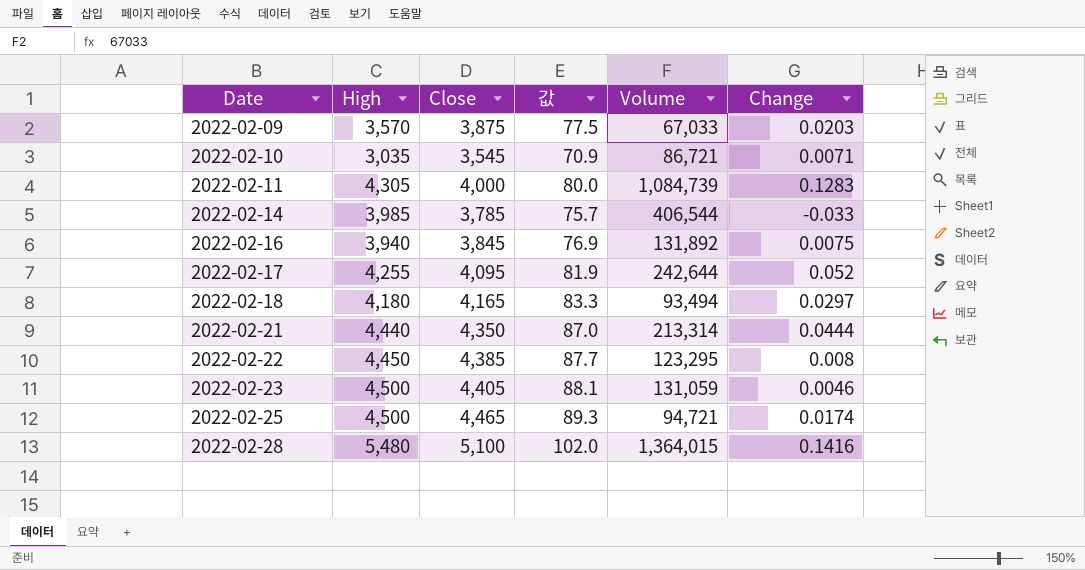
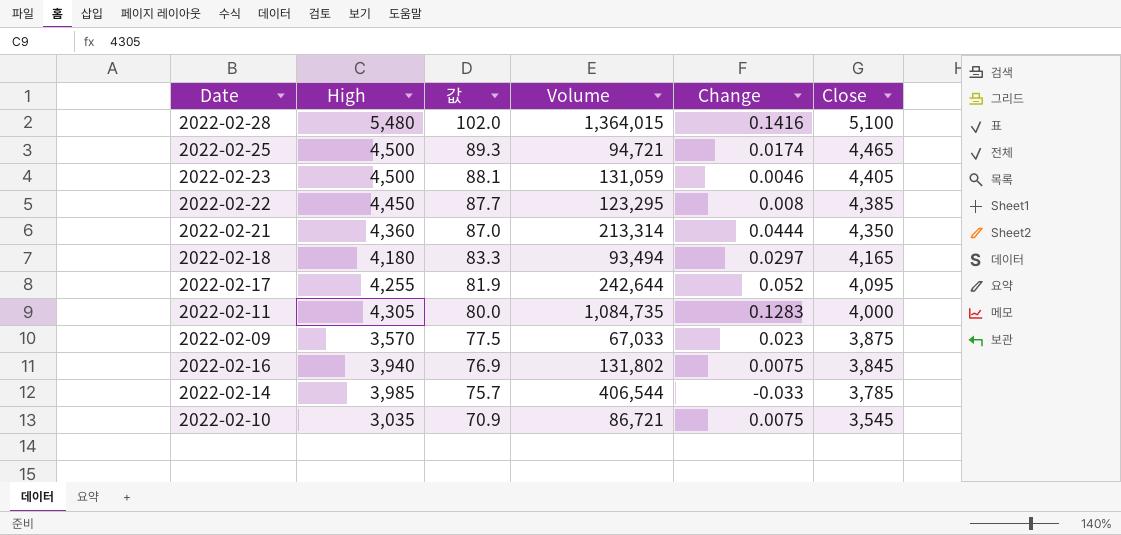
row order: Date ascending -> 값 descending
column Close | position: 3 -> 6
2022-02-21 | High: 4,440 -> 4,360
2022-02-11 | Volume: 1,084,739 -> 1,084,735
2022-02-09 | Change: 0.0203 -> 0.023
2022-02-16 | Volume: 131,892 -> 131,802
2022-02-10 | Change: 0.0071 -> 0.0075

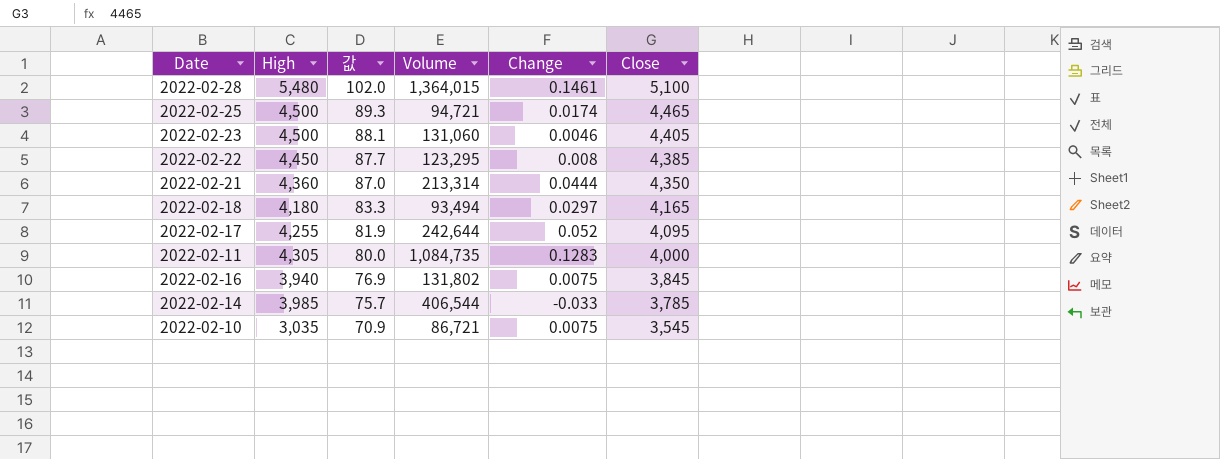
row 2022-02-09: 3,570 | 77.5 | 67,033 | 0.023 | 3,875 -> none
2022-02-28 | Change: 0.1416 -> 0.1461
2022-02-23 | Volume: 131,059 -> 131,060

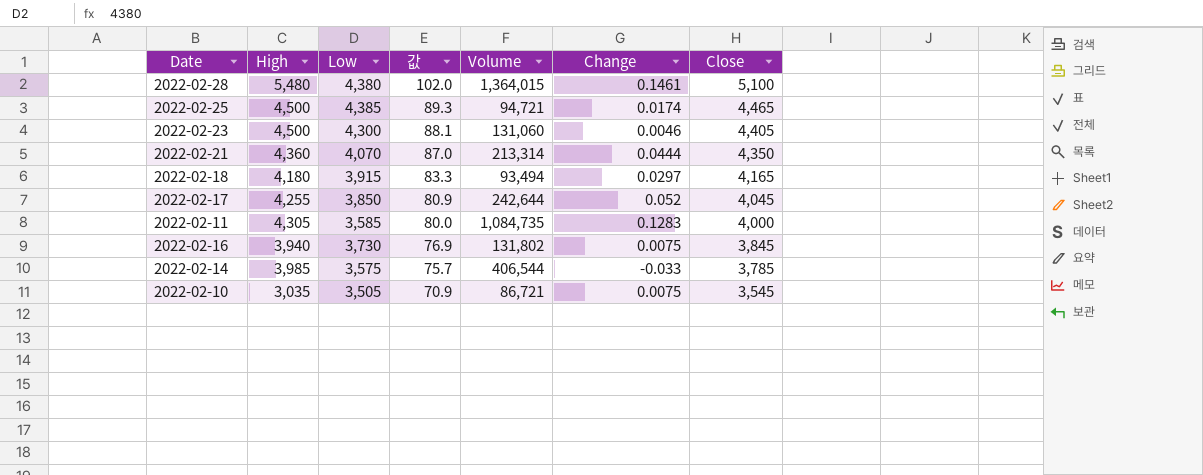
column Low | position: none -> 3
row 2022-02-22: 4,450 | 87.7 | 123,295 | 0.008 | 4,385 -> none
2022-02-17 | 값: 81.9 -> 80.9
2022-02-17 | Close: 4,095 -> 4,045

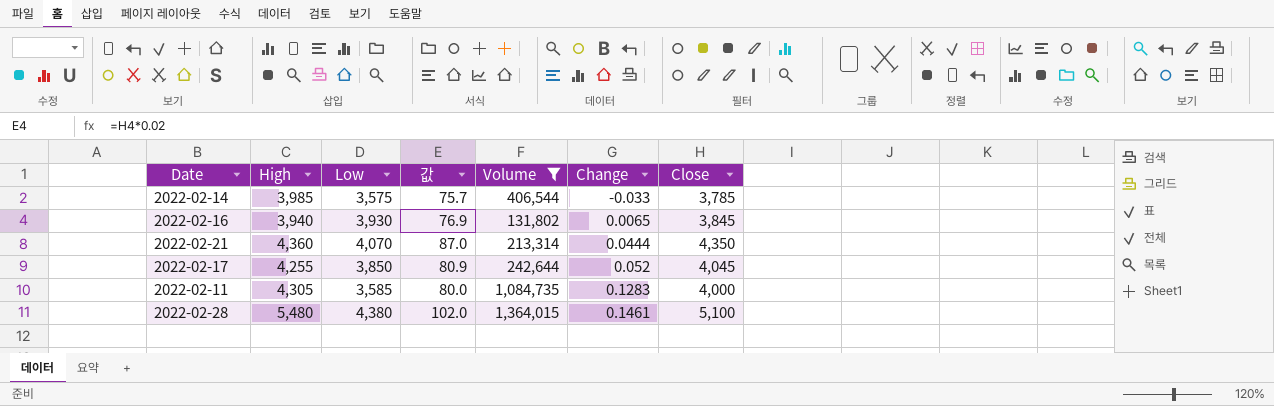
filter: none -> Volume >= 131,802
row order: 값 descending -> Change ascending
2022-02-16 | Low: 3,730 -> 3,930
2022-02-16 | Change: 0.0075 -> 0.0065

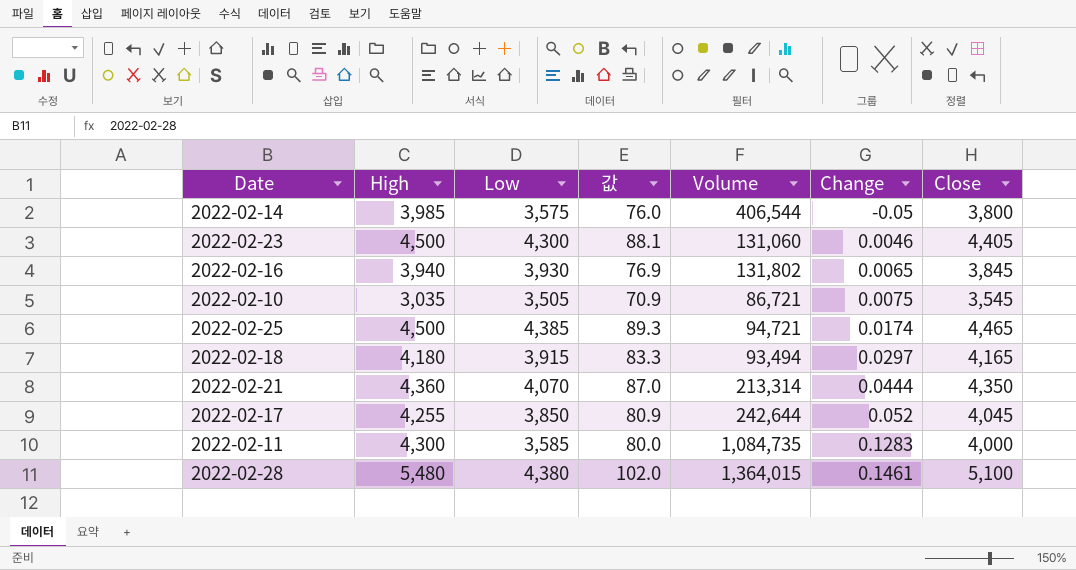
filter: Volume >= 131,802 -> none
2022-02-14 | 값: 75.7 -> 76.0
2022-02-14 | Change: -0.033 -> -0.05
2022-02-14 | Close: 3,785 -> 3,800
2022-02-11 | High: 4,305 -> 4,300

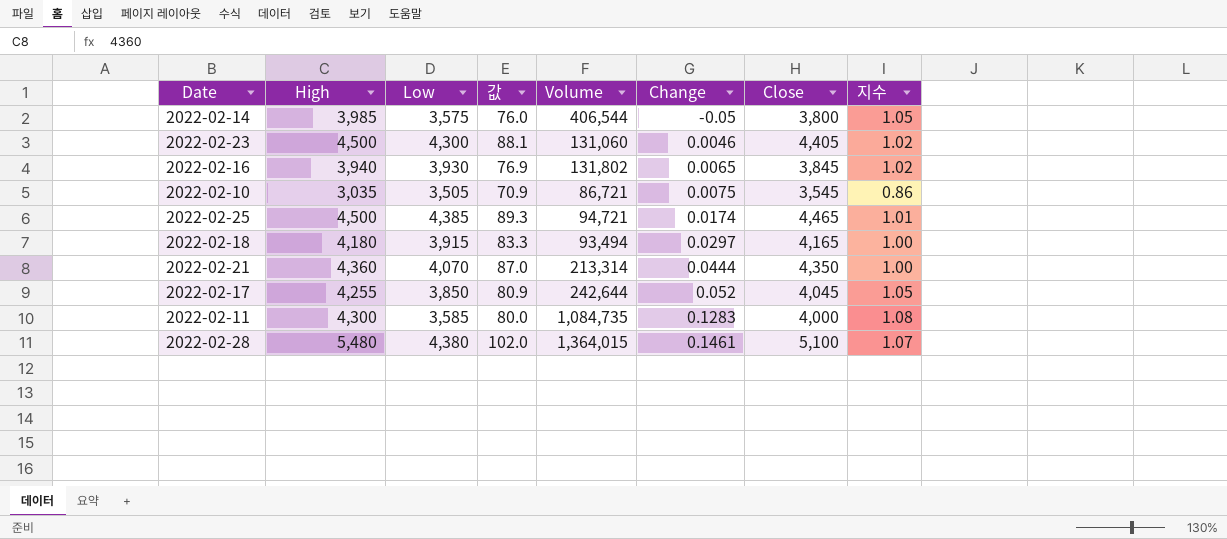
column 지수 | formula: none -> [High] / [Close]

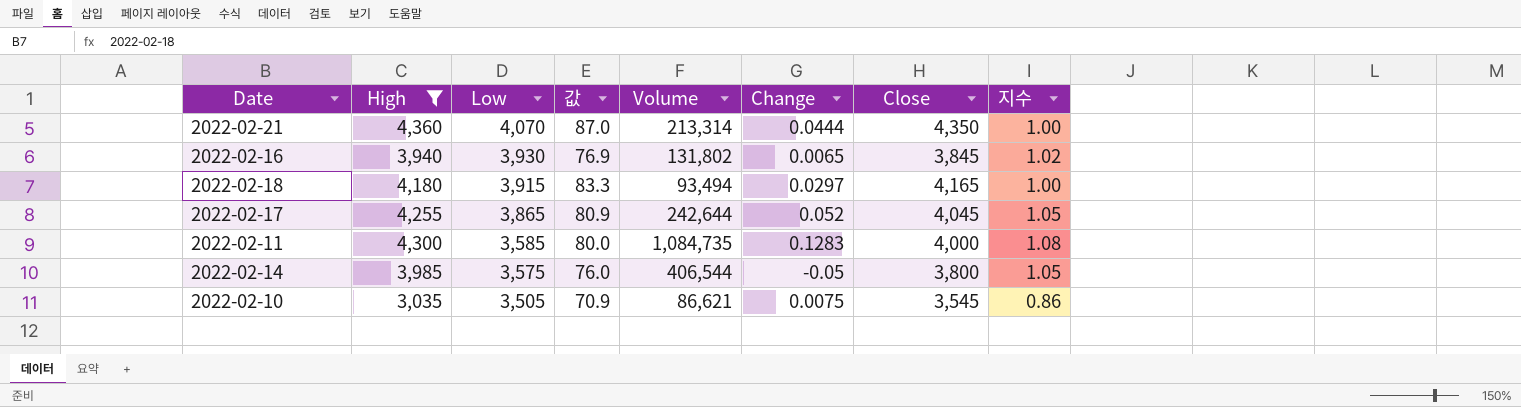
filter: none -> High <= 4,360
row order: Change ascending -> Low descending
2022-02-17 | Low: 3,850 -> 3,865
2022-02-10 | Volume: 86,721 -> 86,621

